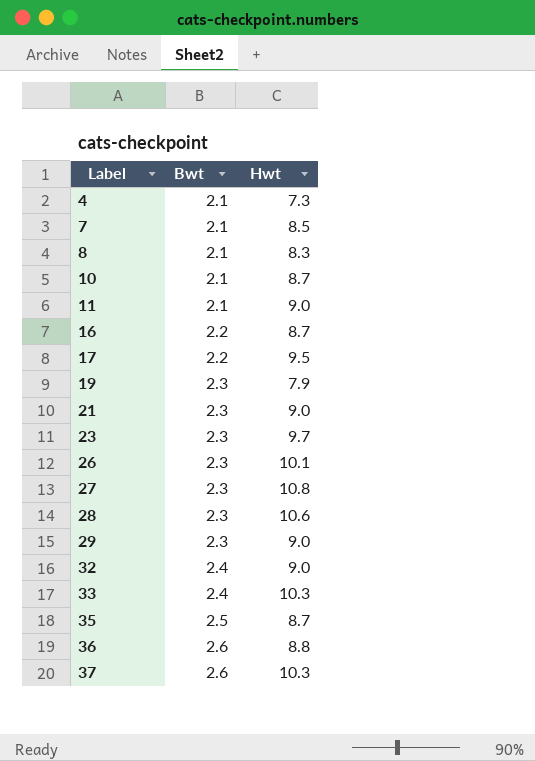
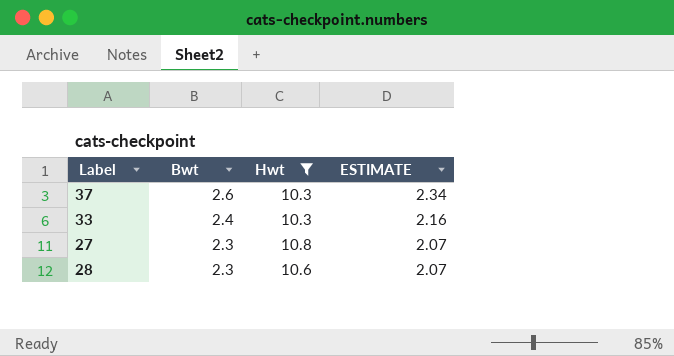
filter: none -> Hwt >= 10.3
row order: Label ascending -> Bwt descending
column ESTIMATE | formula: none -> [Bwt] * 0.9

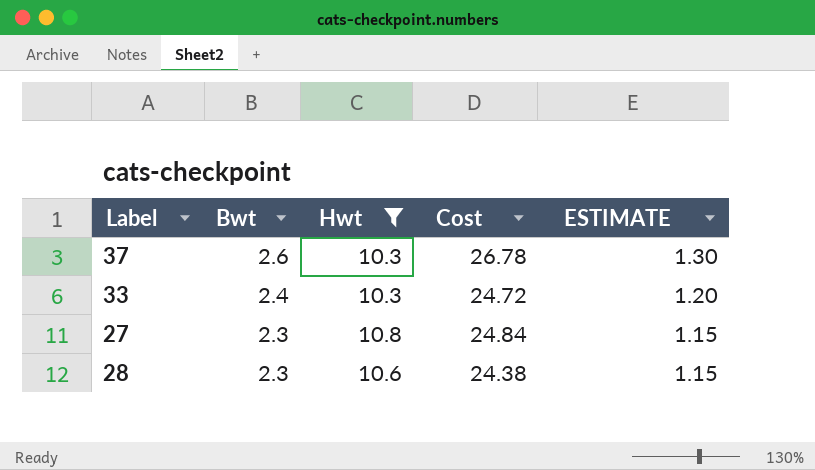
column Cost | formula: none -> [Bwt] * [Hwt]
column ESTIMATE | formula: [Bwt] * 0.9 -> [Bwt] * 0.5

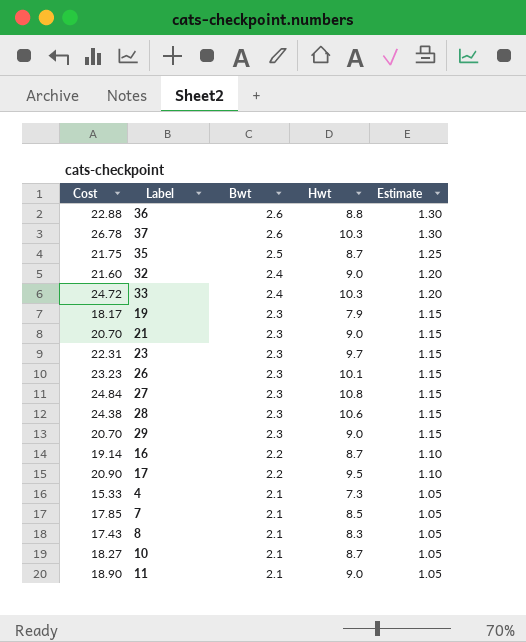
filter: Hwt >= 10.3 -> none
column Cost | position: 4 -> 1
column name: ESTIMATE -> Estimate

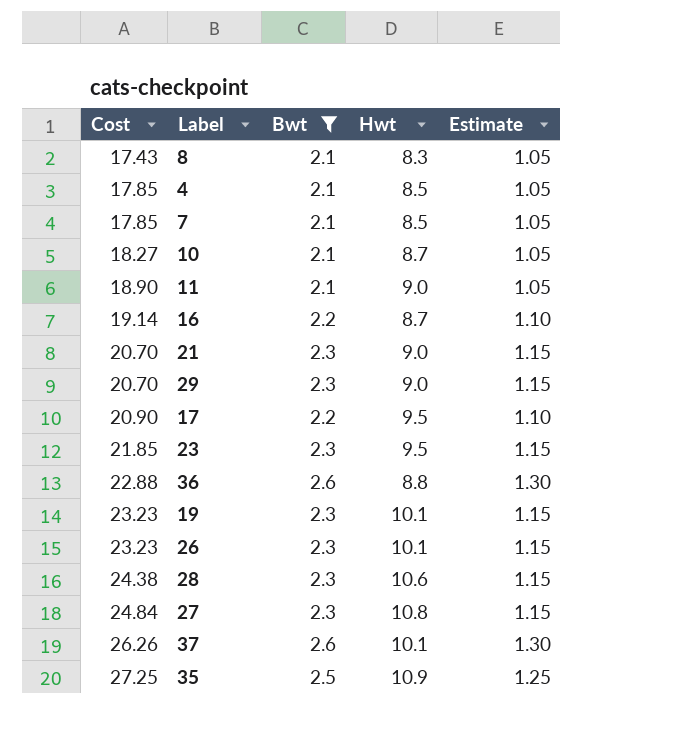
filter: none -> Bwt != 2.4
row order: Bwt descending -> Cost ascending
4 | Cost: 15.33 -> 17.85
4 | Hwt: 7.3 -> 8.5
23 | Cost: 22.31 -> 21.85
23 | Hwt: 9.7 -> 9.5
19 | Cost: 18.17 -> 23.23
19 | Hwt: 7.9 -> 10.1
37 | Cost: 26.78 -> 26.26
37 | Hwt: 10.3 -> 10.1
35 | Cost: 21.75 -> 27.25
35 | Hwt: 8.7 -> 10.9

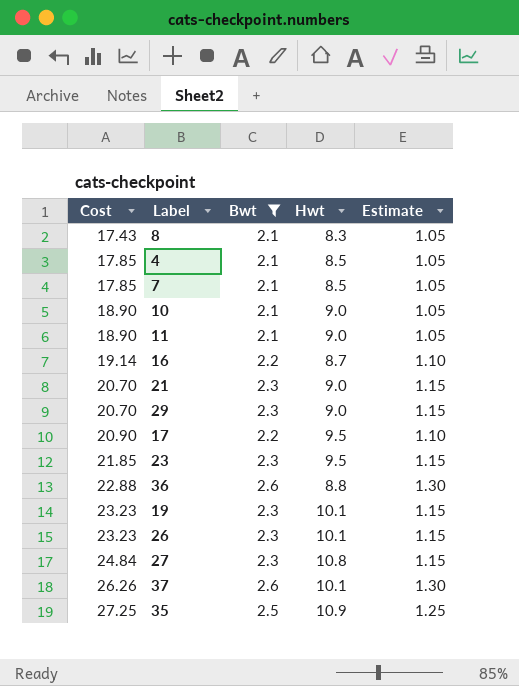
row 28: 24.38 | 2.3 | 10.6 | 1.15 -> none
10 | Cost: 18.27 -> 18.90
10 | Hwt: 8.7 -> 9.0

